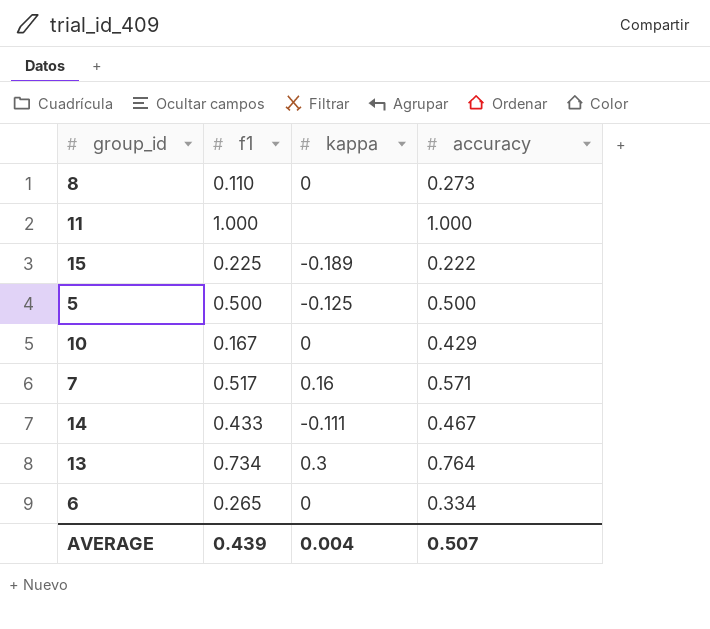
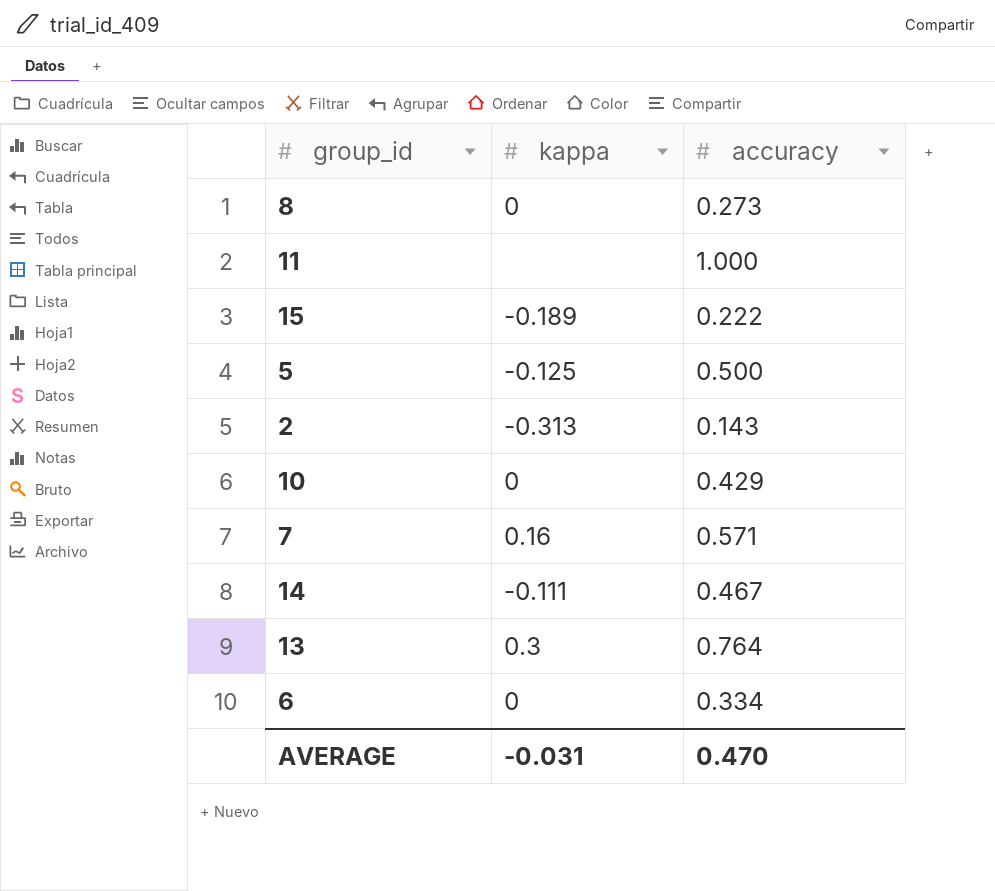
column f1 | position: 2 -> none
row 2: none -> -0.313 | 0.143
AVERAGE | kappa: 0.004 -> -0.031
AVERAGE | accuracy: 0.507 -> 0.470

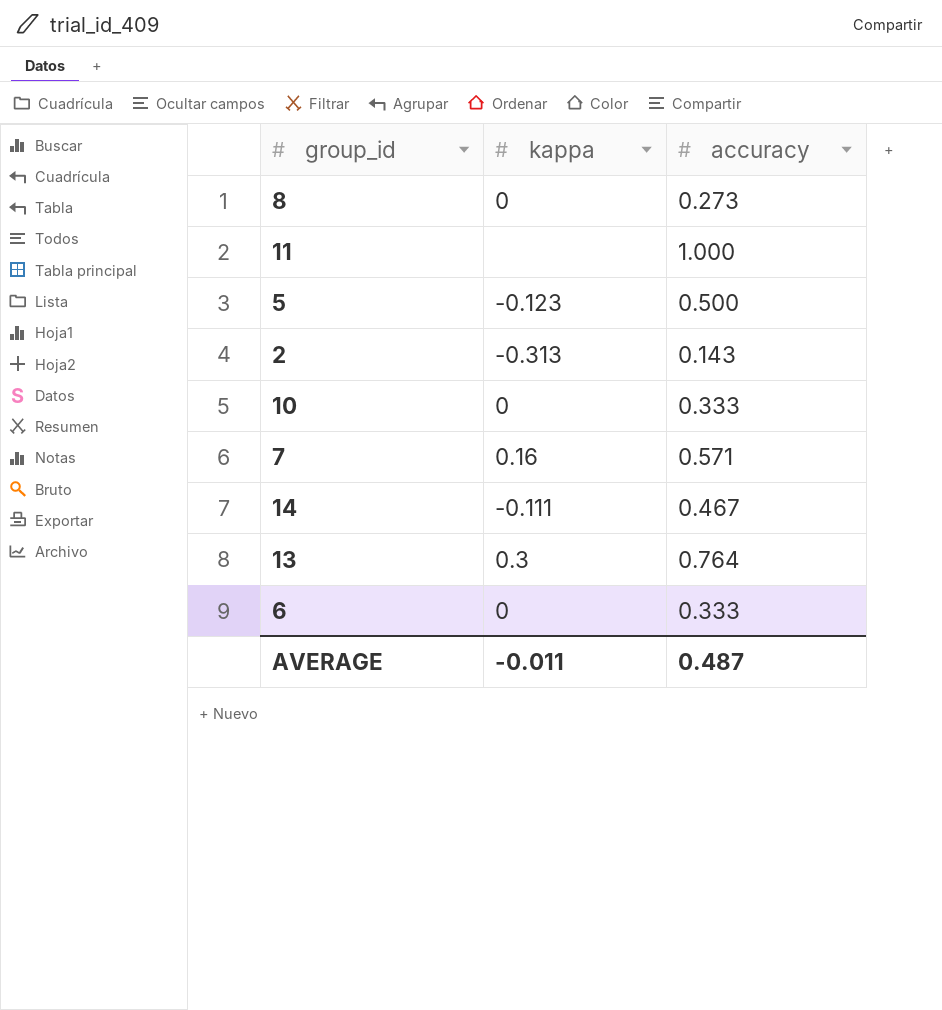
row 15: -0.189 | 0.222 -> none
5 | kappa: -0.125 -> -0.123
10 | accuracy: 0.429 -> 0.333
6 | accuracy: 0.334 -> 0.333
AVERAGE | kappa: -0.031 -> -0.011
AVERAGE | accuracy: 0.470 -> 0.487

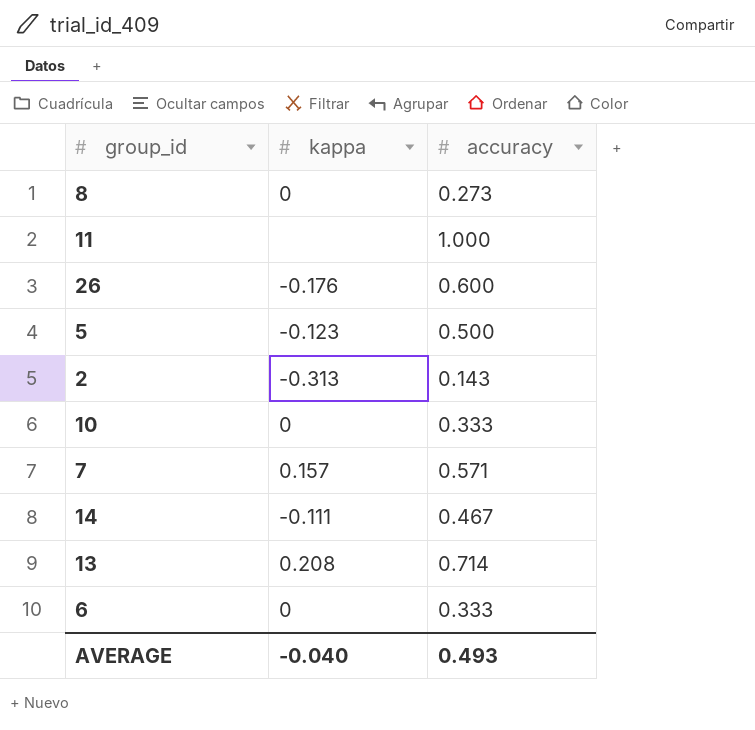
row 26: none -> -0.176 | 0.600
7 | kappa: 0.16 -> 0.157
13 | kappa: 0.3 -> 0.208
13 | accuracy: 0.764 -> 0.714
AVERAGE | kappa: -0.011 -> -0.040
AVERAGE | accuracy: 0.487 -> 0.493

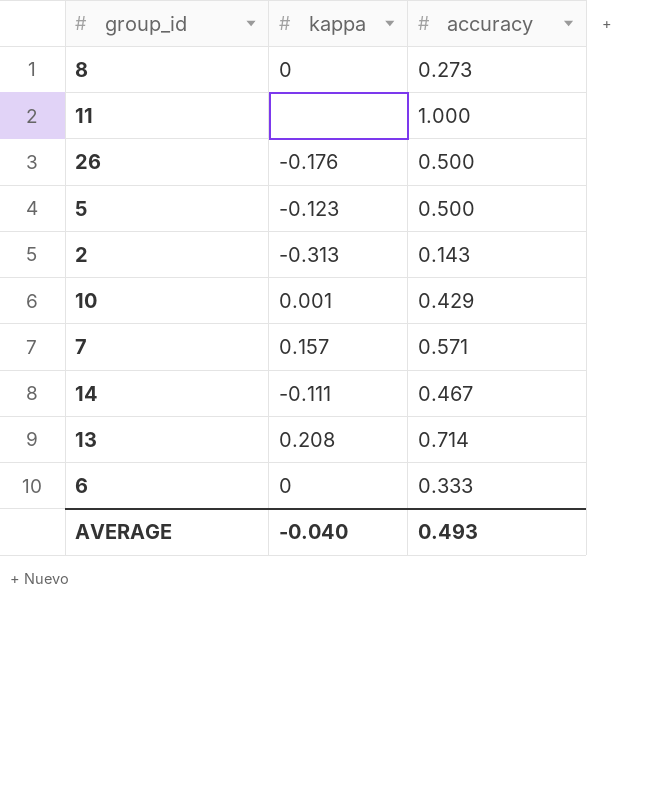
26 | accuracy: 0.600 -> 0.500
10 | kappa: 0 -> 0.001
10 | accuracy: 0.333 -> 0.429

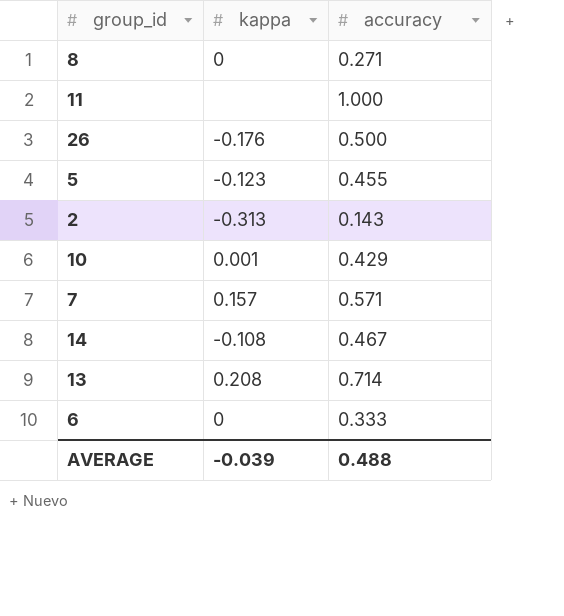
8 | accuracy: 0.273 -> 0.271
5 | accuracy: 0.500 -> 0.455
14 | kappa: -0.111 -> -0.108
AVERAGE | kappa: -0.040 -> -0.039
AVERAGE | accuracy: 0.493 -> 0.488

